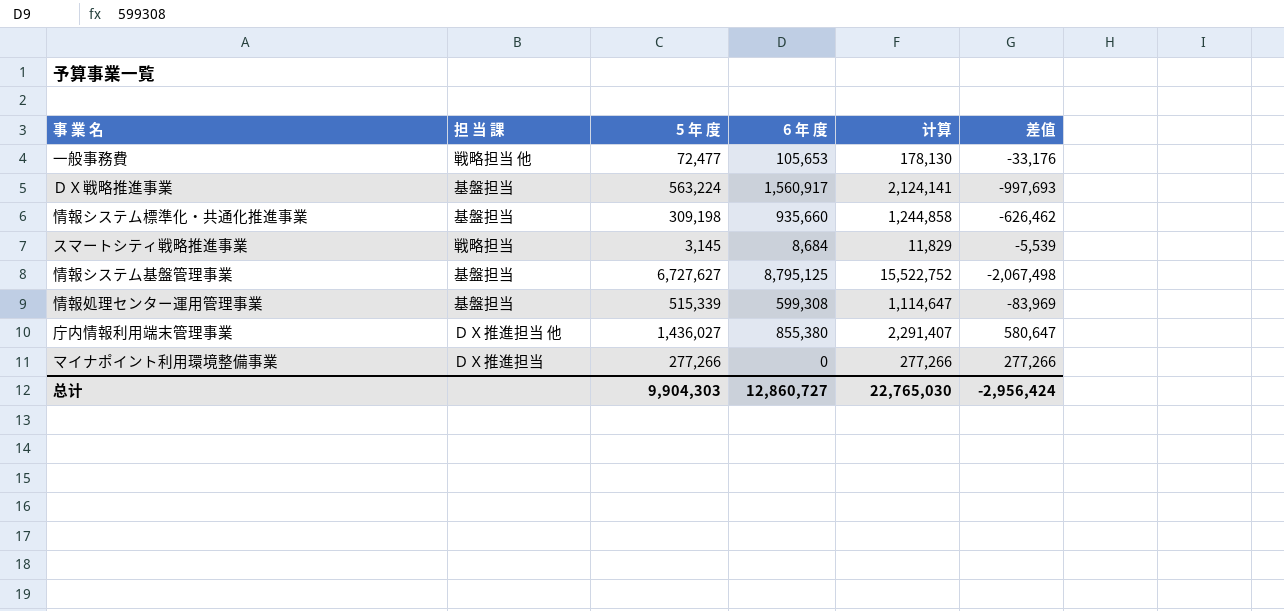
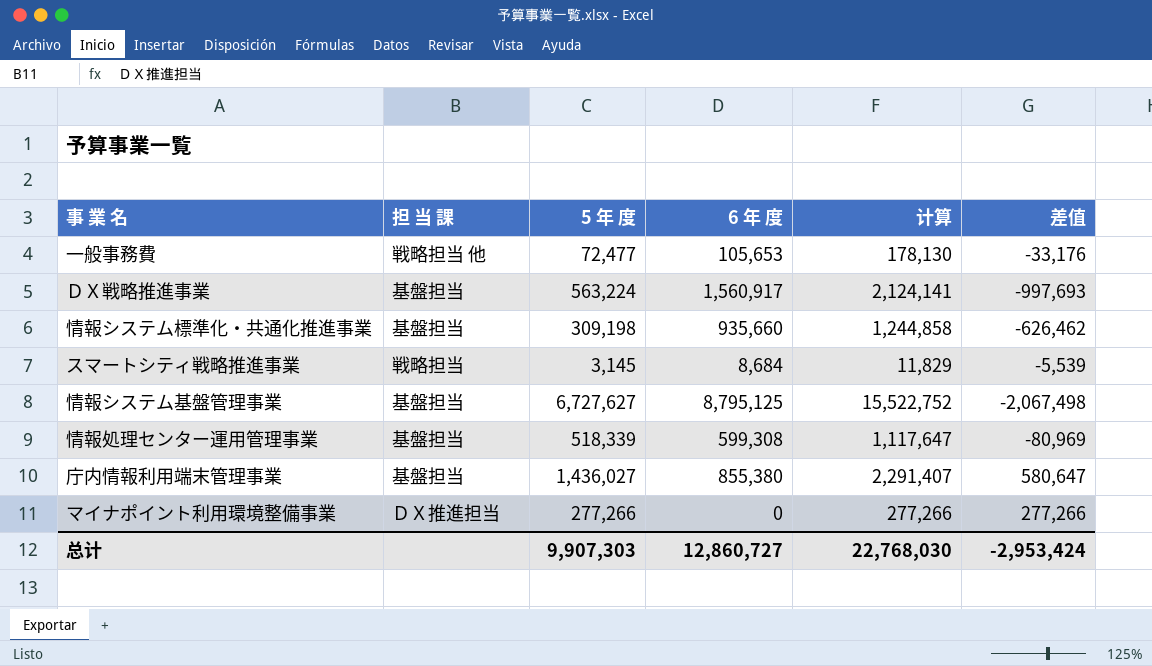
情報処理センター運用管理事業 | 5 年 度: 515,339 -> 518,339
情報処理センター運用管理事業 | 计算: 1,114,647 -> 1,117,647
情報処理センター運用管理事業 | 差值: -83,969 -> -80,969
庁内情報利用端末管理事業 | 担 当 課: ＤＸ推進担当 他 -> 基盤担当
总计 | 5 年 度: 9,904,303 -> 9,907,303
总计 | 计算: 22,765,030 -> 22,768,030
总计 | 差值: -2,956,424 -> -2,953,424

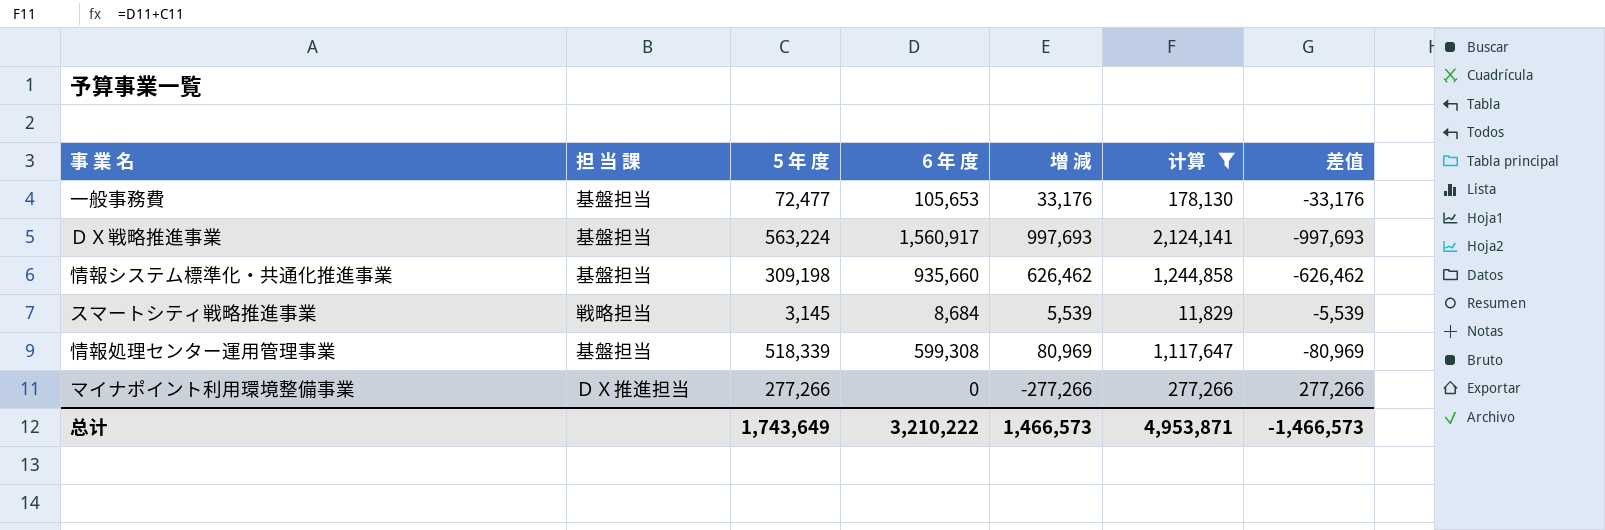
filter: none -> 计算 <= 2,124,141
column 増 減 | formula: none -> [6 年 度] - [5 年 度]
一般事務費 | 担 当 課: 戦略担当 他 -> 基盤担当
总计 | 5 年 度: 9,907,303 -> 1,743,649
总计 | 6 年 度: 12,860,727 -> 3,210,222
总计 | 计算: 22,768,030 -> 4,953,871
总计 | 差值: -2,953,424 -> -1,466,573

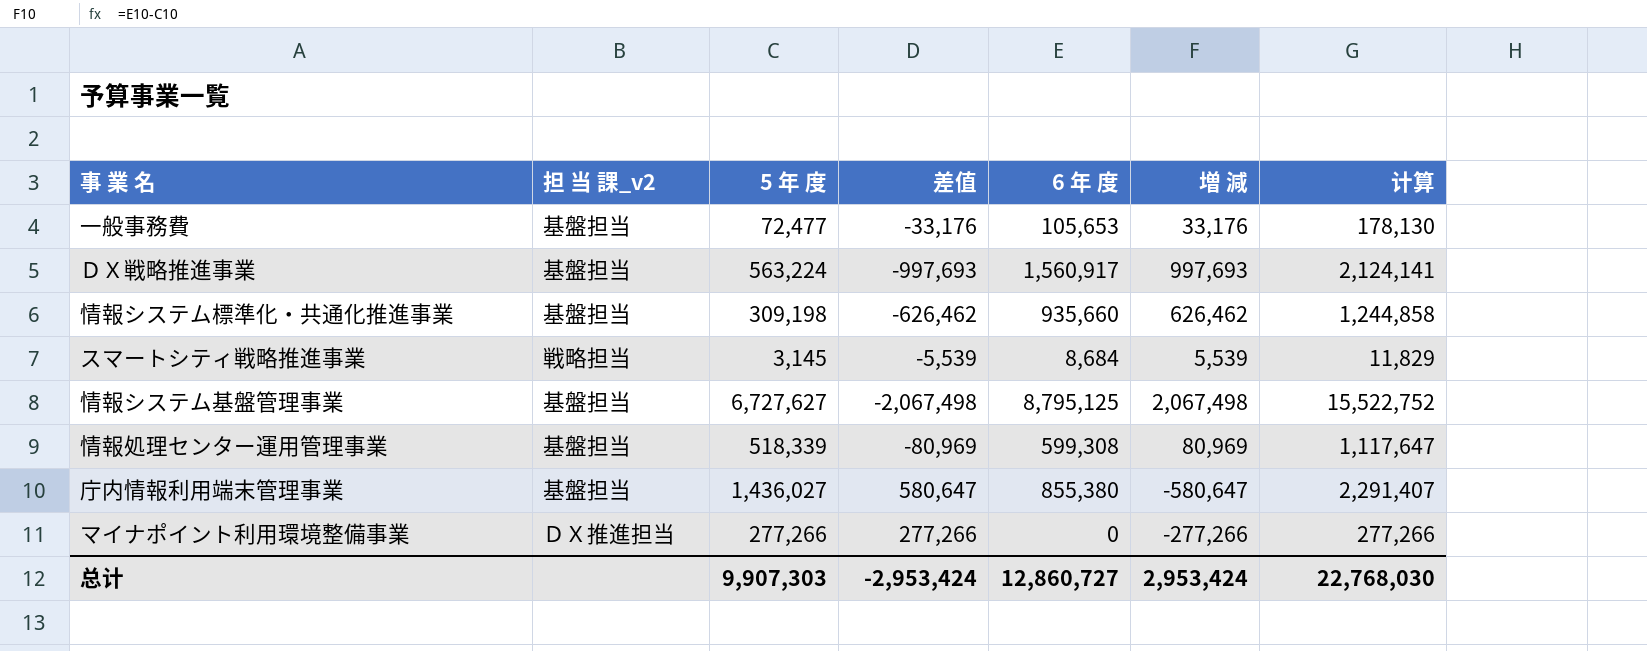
filter: 计算 <= 2,124,141 -> none
column name: 担 当 課 -> 担 当 課_v2
column 差值 | position: 7 -> 4
总计 | 5 年 度: 1,743,649 -> 9,907,303
总计 | 差值: -1,466,573 -> -2,953,424
总计 | 6 年 度: 3,210,222 -> 12,860,727
总计 | 増 減: 1,466,573 -> 2,953,424
总计 | 计算: 4,953,871 -> 22,768,030

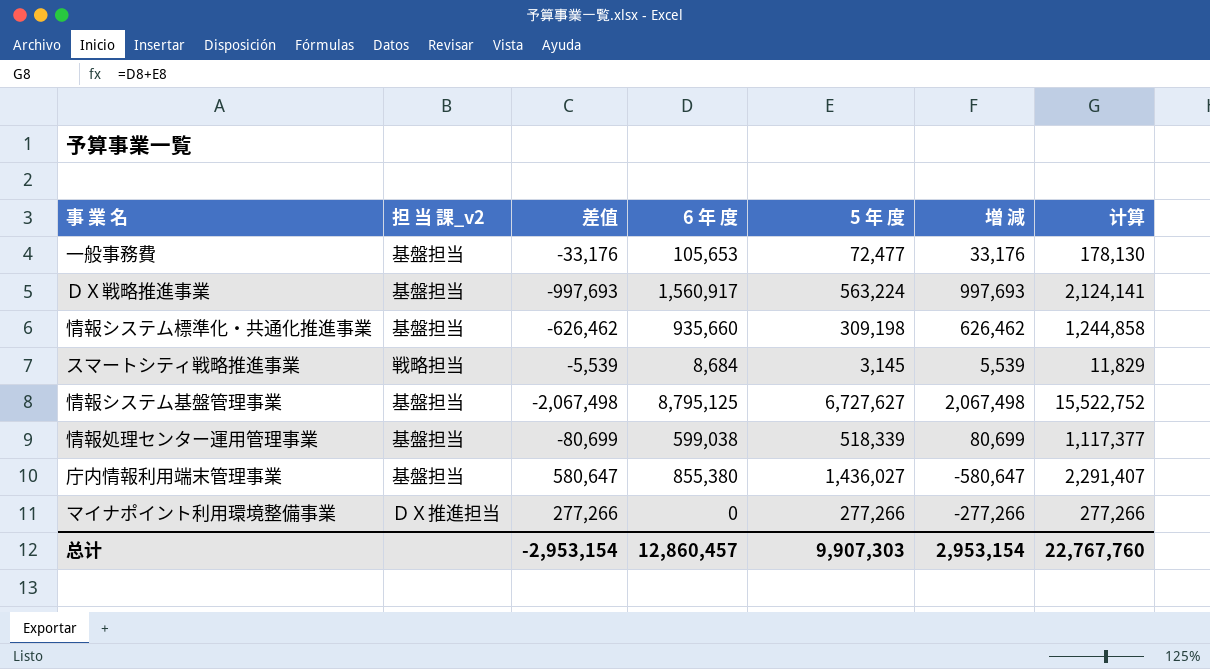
column 5 年 度 | position: 3 -> 5
情報処理センター運用管理事業 | 差值: -80,969 -> -80,699
情報処理センター運用管理事業 | 6 年 度: 599,308 -> 599,038
情報処理センター運用管理事業 | 増 減: 80,969 -> 80,699
情報処理センター運用管理事業 | 计算: 1,117,647 -> 1,117,377
总计 | 差值: -2,953,424 -> -2,953,154
总计 | 6 年 度: 12,860,727 -> 12,860,457
总计 | 増 減: 2,953,424 -> 2,953,154
总计 | 计算: 22,768,030 -> 22,767,760

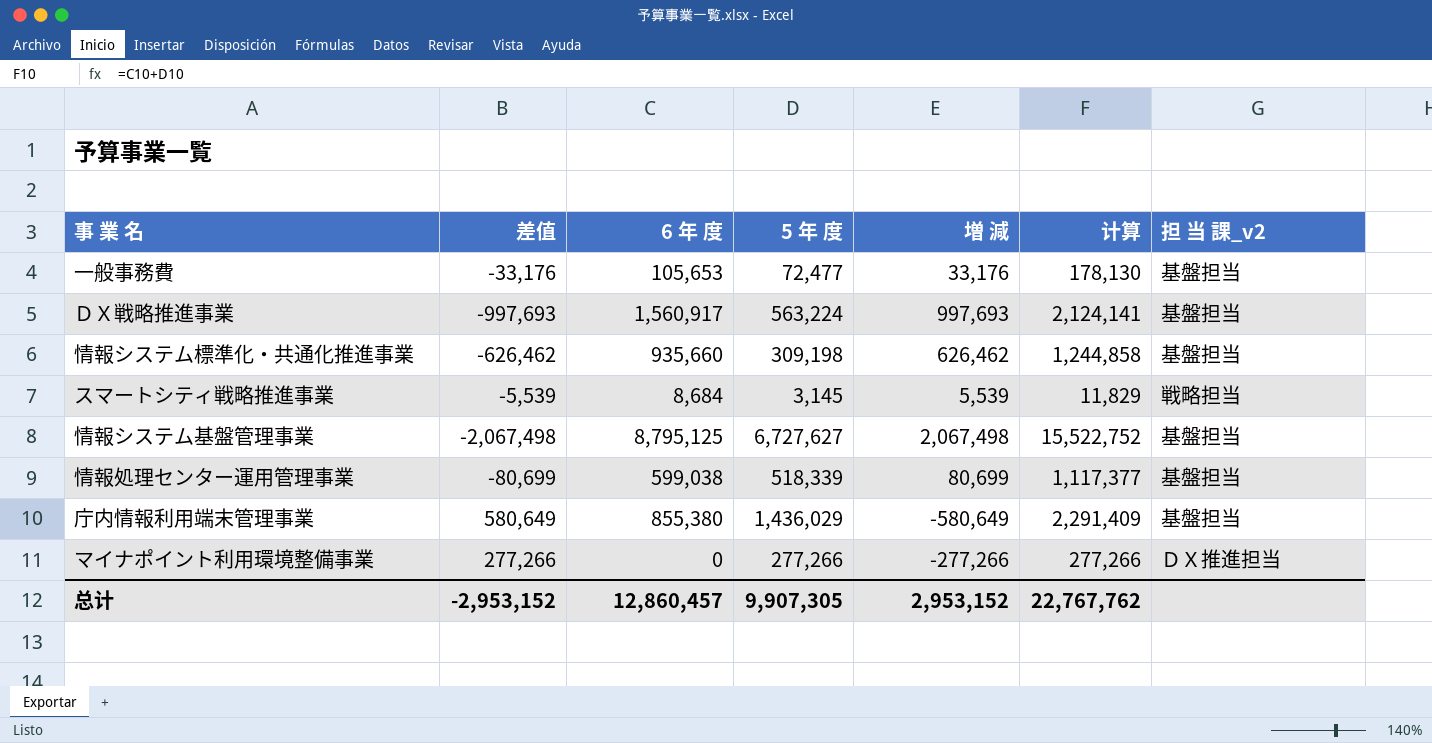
column 担 当 課_v2 | position: 2 -> 7
庁内情報利用端末管理事業 | 差值: 580,647 -> 580,649
庁内情報利用端末管理事業 | 5 年 度: 1,436,027 -> 1,436,029
庁内情報利用端末管理事業 | 増 減: -580,647 -> -580,649
庁内情報利用端末管理事業 | 计算: 2,291,407 -> 2,291,409
总计 | 差值: -2,953,154 -> -2,953,152
总计 | 5 年 度: 9,907,303 -> 9,907,305
总计 | 増 減: 2,953,154 -> 2,953,152
总计 | 计算: 22,767,760 -> 22,767,762

